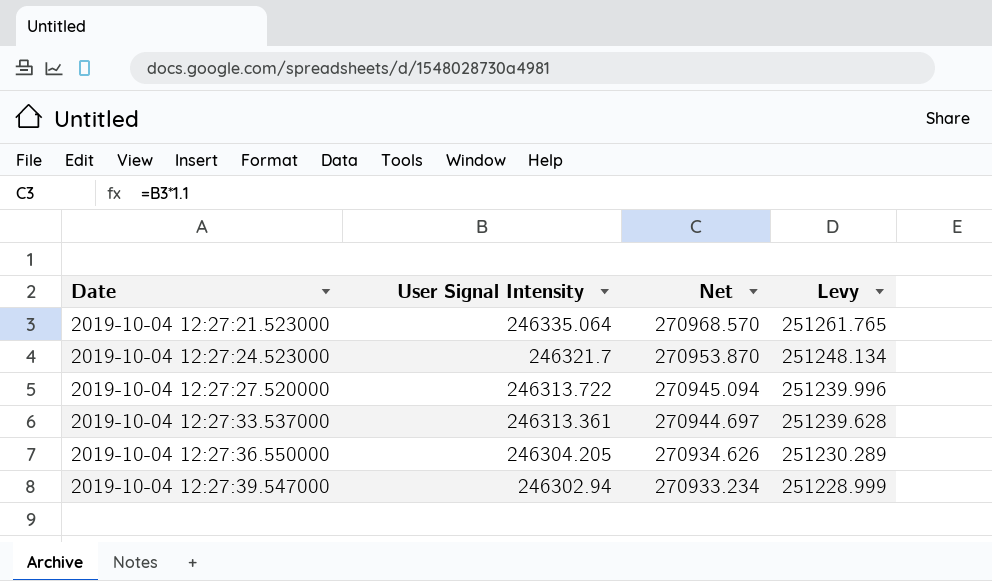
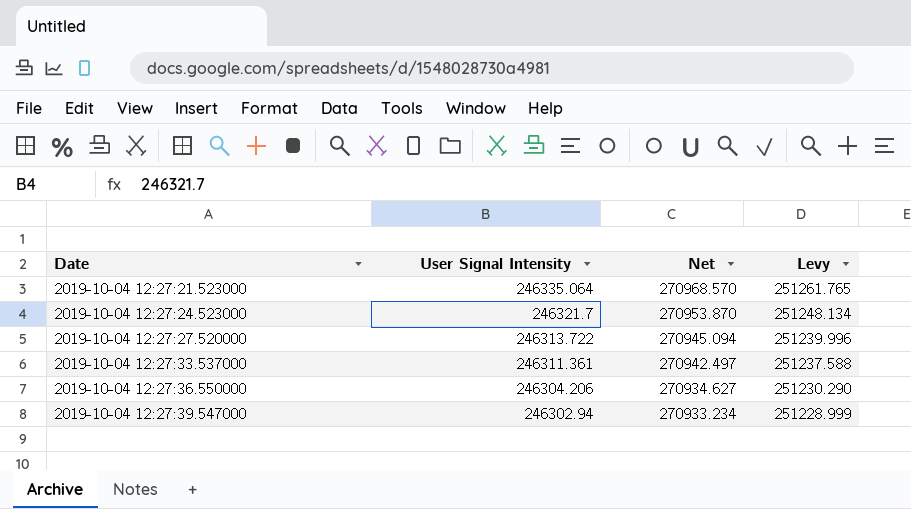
2019-10-04 12:27:33.537000 | User Signal Intensity: 246313.361 -> 246311.361
2019-10-04 12:27:33.537000 | Net: 270944.697 -> 270942.497
2019-10-04 12:27:33.537000 | Levy: 251239.628 -> 251237.588
2019-10-04 12:27:36.550000 | User Signal Intensity: 246304.205 -> 246304.206
2019-10-04 12:27:36.550000 | Net: 270934.626 -> 270934.627
2019-10-04 12:27:36.550000 | Levy: 251230.289 -> 251230.290

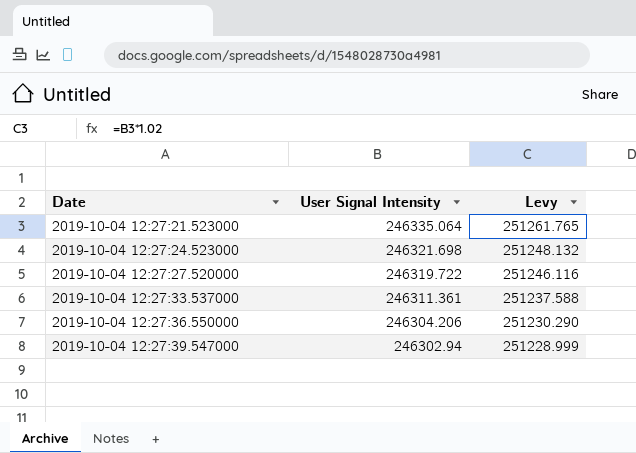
column Net | formula: [User Signal Intensity] * 1.1 -> none
2019-10-04 12:27:24.523000 | User Signal Intensity: 246321.7 -> 246321.698
2019-10-04 12:27:24.523000 | Levy: 251248.134 -> 251248.132
2019-10-04 12:27:27.520000 | User Signal Intensity: 246313.722 -> 246319.722
2019-10-04 12:27:27.520000 | Levy: 251239.996 -> 251246.116

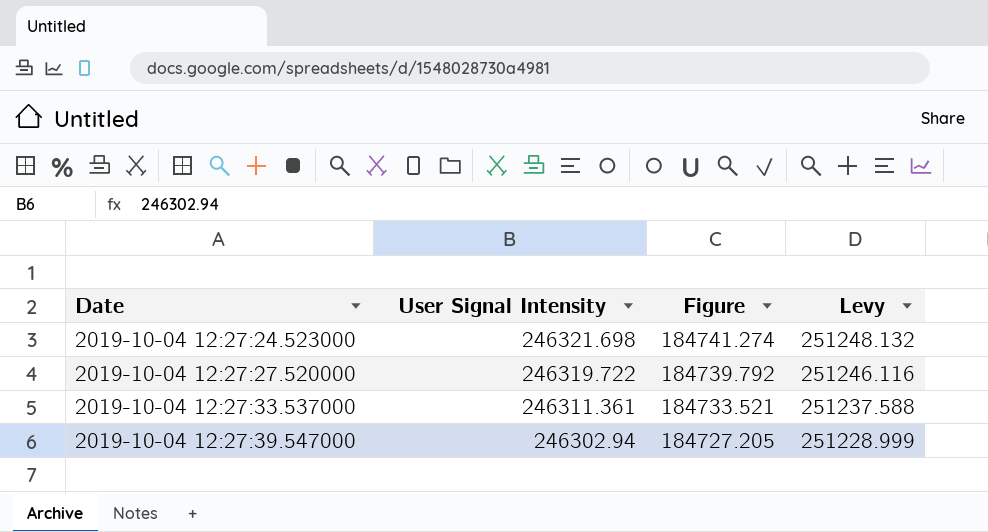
column Figure | formula: none -> [User Signal Intensity] * 0.75
row 2019-10-04 12:27:21.523000: 246335.064 | 251261.765 -> none
row 2019-10-04 12:27:36.550000: 246304.206 | 251230.290 -> none

